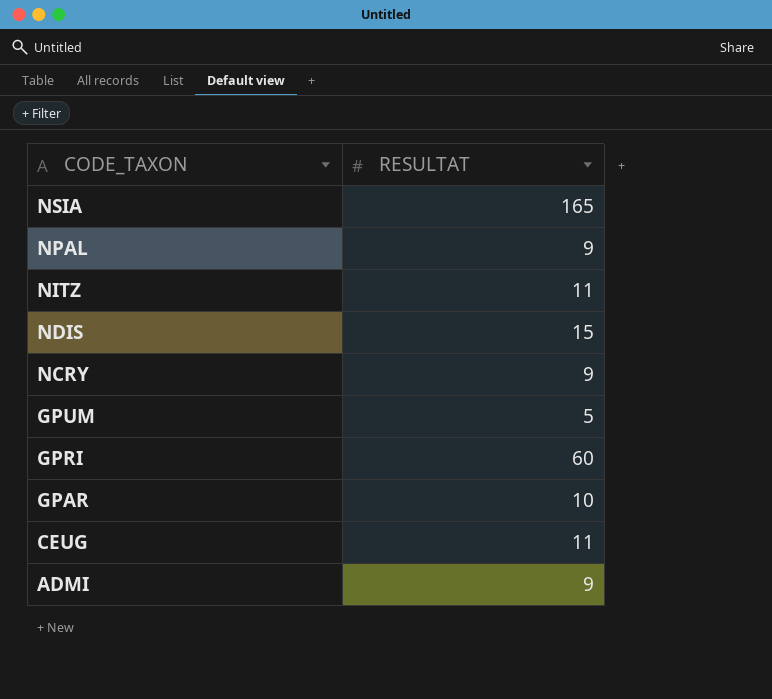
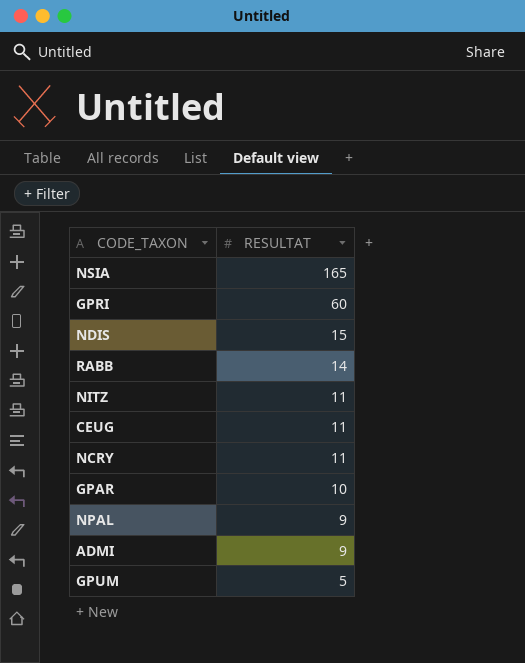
row order: CODE_TAXON descending -> RESULTAT descending
row RABB: none -> 14
NCRY | RESULTAT: 9 -> 11

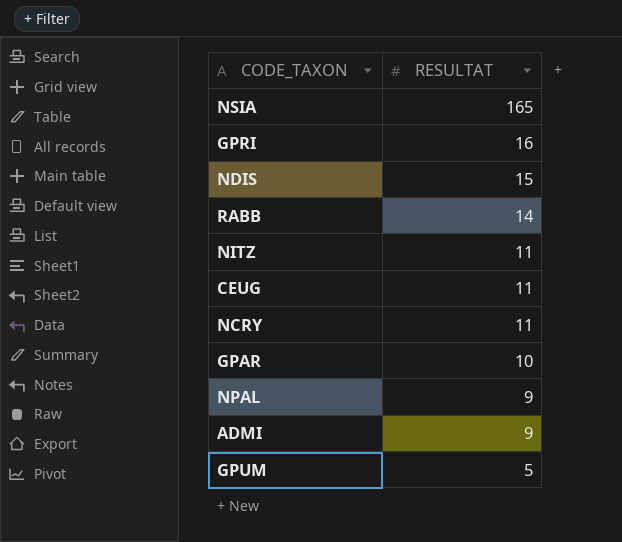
GPRI | RESULTAT: 60 -> 16

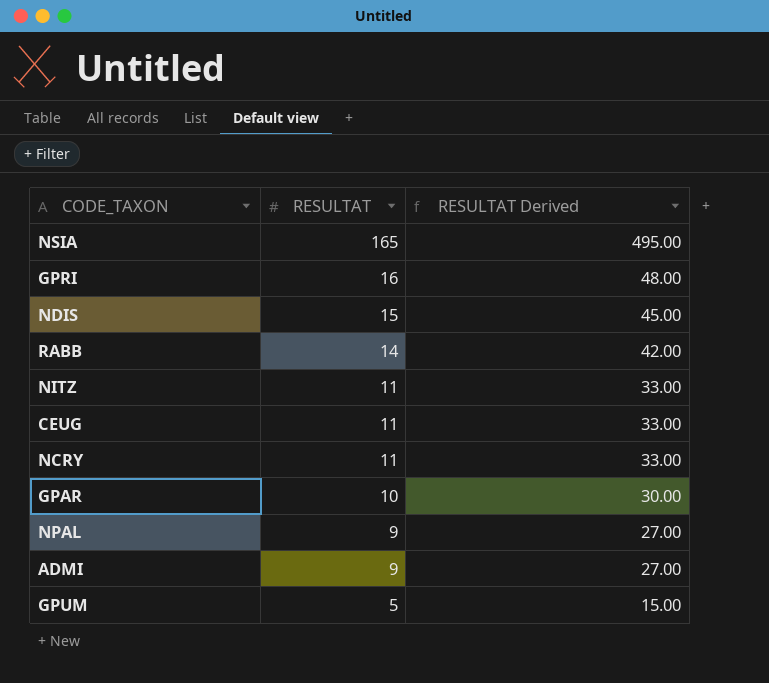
column RESULTAT Derived | formula: none -> [RESULTAT] * 3

